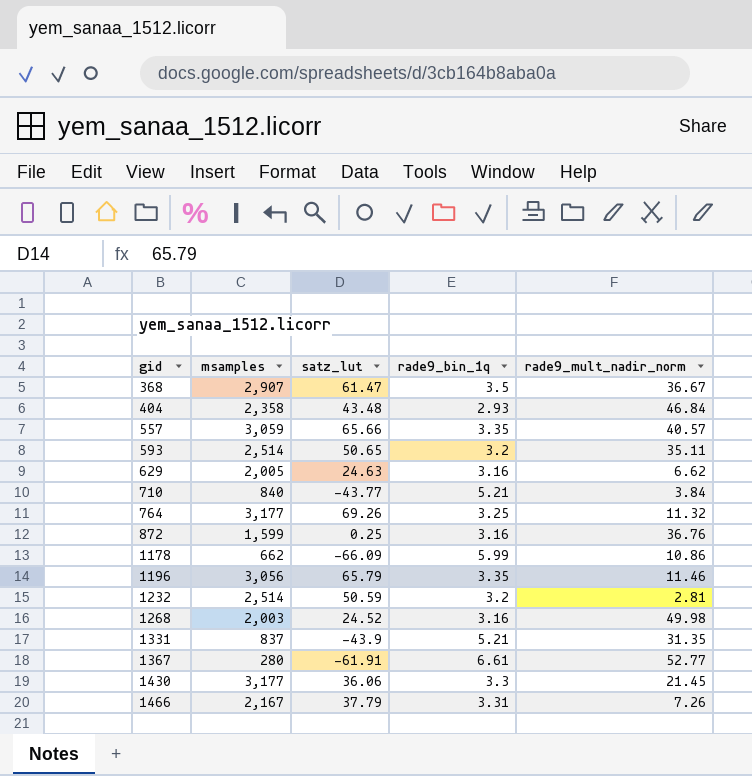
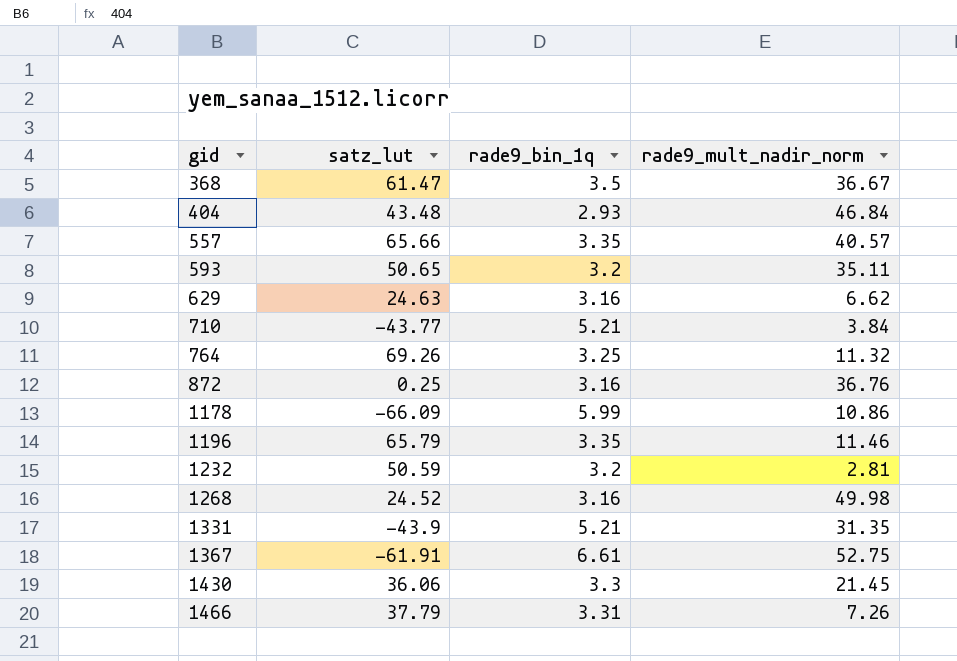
column msamples | position: 2 -> none
1367 | rade9_mult_nadir_norm: 52.77 -> 52.75

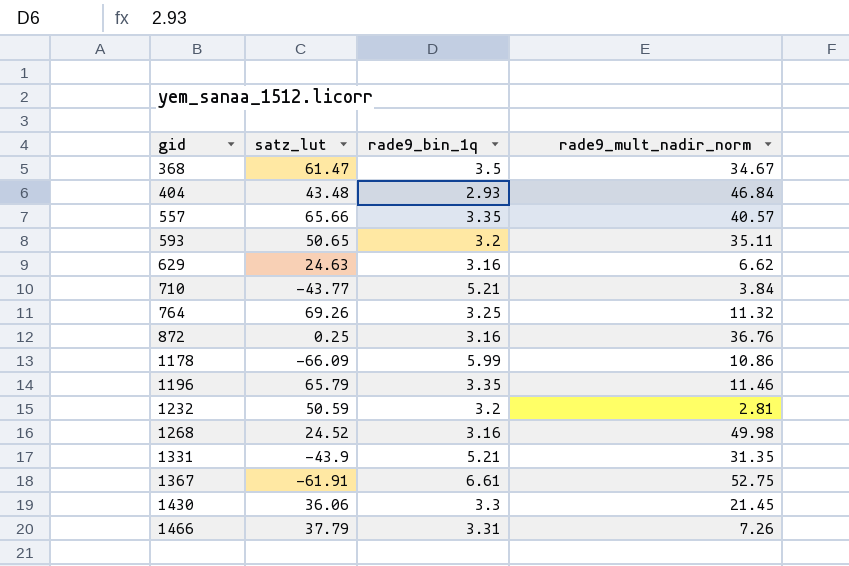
368 | rade9_mult_nadir_norm: 36.67 -> 34.67

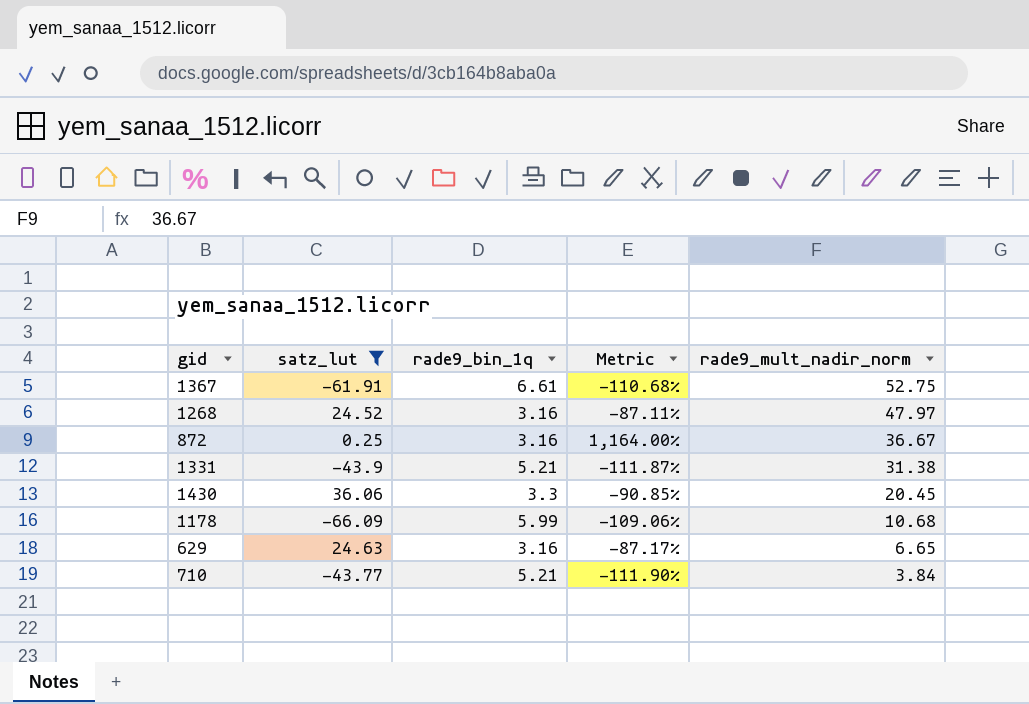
filter: none -> satz_lut <= 36.06
row order: gid ascending -> rade9_mult_nadir_norm descending
column Metric | formula: none -> ([rade9_bin_1q] - [satz_lut]) / [satz_lut]
1268 | rade9_mult_nadir_norm: 49.98 -> 47.97
872 | rade9_mult_nadir_norm: 36.76 -> 36.67
1331 | rade9_mult_nadir_norm: 31.35 -> 31.38
1430 | rade9_mult_nadir_norm: 21.45 -> 20.45
1178 | rade9_mult_nadir_norm: 10.86 -> 10.68
629 | rade9_mult_nadir_norm: 6.62 -> 6.65

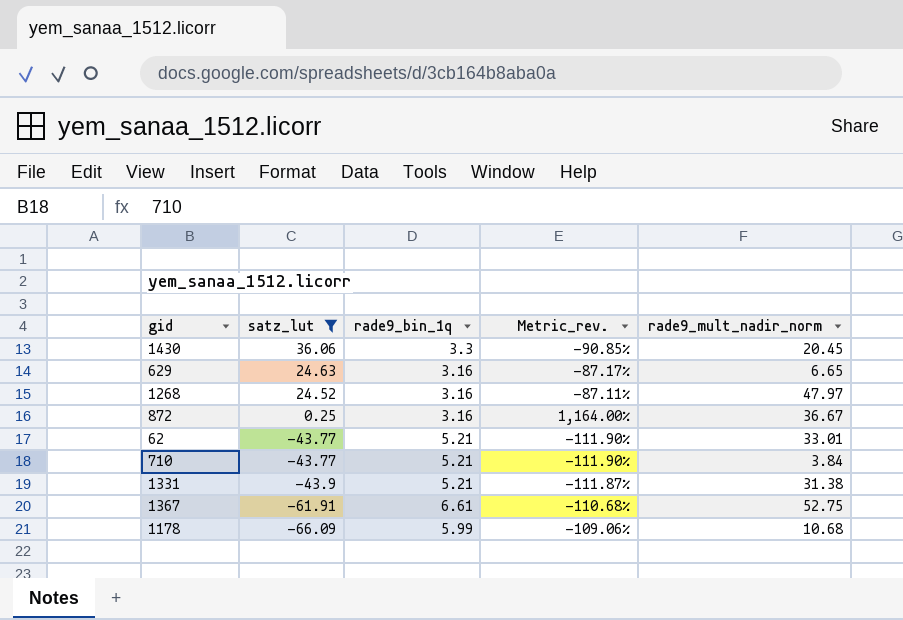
row order: rade9_mult_nadir_norm descending -> satz_lut descending
column name: Metric -> Metric_rev.
row 62: none -> -43.77 | 5.21 | -111.90% | 33.01

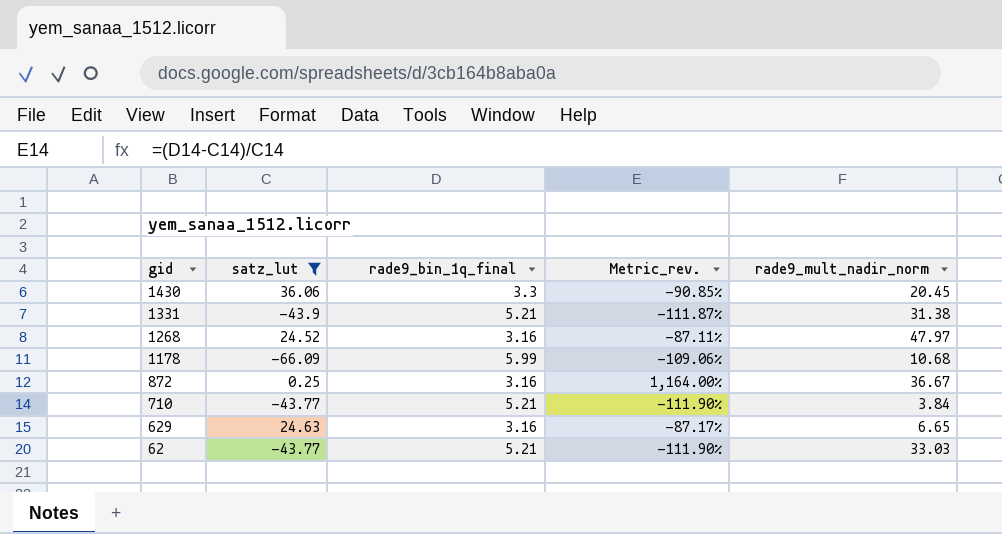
row order: satz_lut descending -> gid descending
column name: rade9_bin_1q -> rade9_bin_1q_final
row 1367: -61.91 | 6.61 | -110.68% | 52.75 -> none
62 | rade9_mult_nadir_norm: 33.01 -> 33.03

